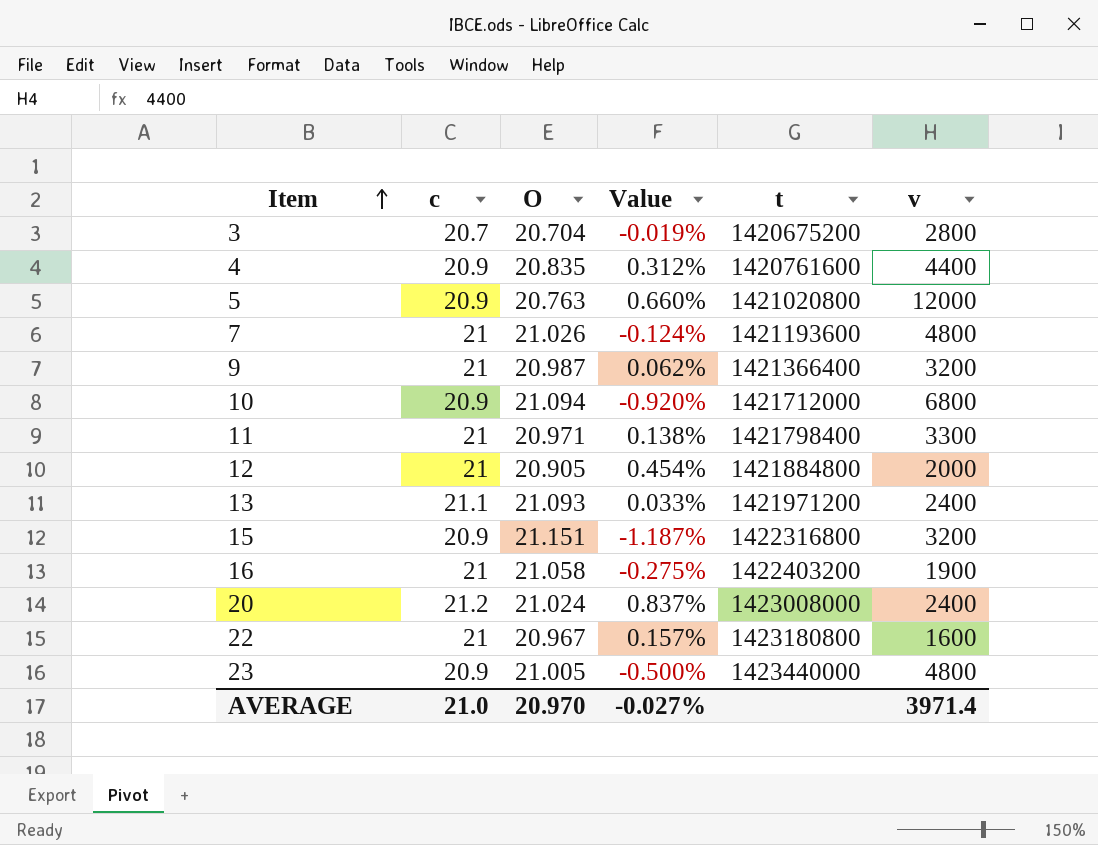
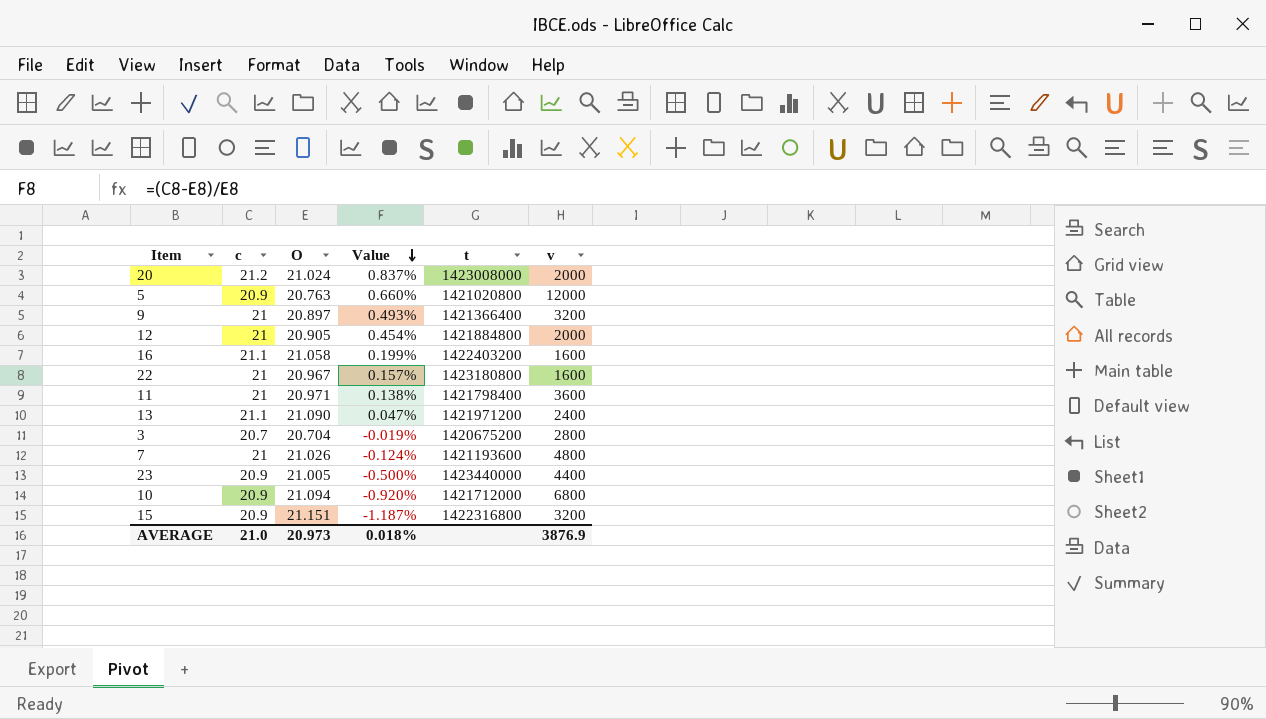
row order: Item ascending -> Value descending
row 4: 20.9 | 20.835 | 0.312% | 1420761600 | 4400 -> none
20 | v: 2400 -> 2000
9 | O: 20.987 -> 20.897
9 | Value: 0.062% -> 0.493%
16 | c: 21 -> 21.1
16 | Value: -0.275% -> 0.199%
16 | v: 1900 -> 1600
11 | v: 3300 -> 3600
13 | O: 21.093 -> 21.090
13 | Value: 0.033% -> 0.047%
23 | v: 4800 -> 4400
AVERAGE | O: 20.970 -> 20.973
AVERAGE | Value: -0.027% -> 0.018%
AVERAGE | v: 3971.4 -> 3876.9

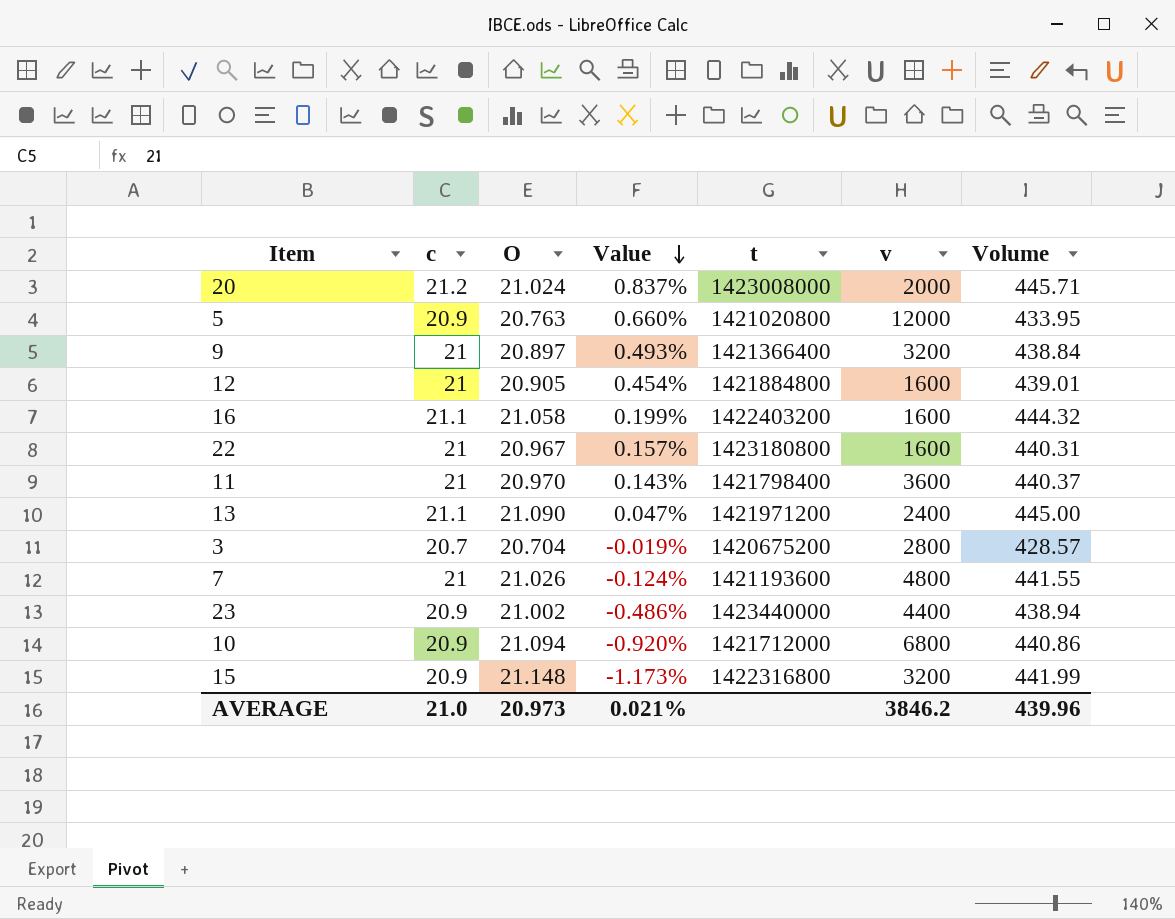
column Volume | formula: none -> [c] * [O]
12 | v: 2000 -> 1600
11 | O: 20.971 -> 20.970
11 | Value: 0.138% -> 0.143%
23 | O: 21.005 -> 21.002
23 | Value: -0.500% -> -0.486%
15 | O: 21.151 -> 21.148
15 | Value: -1.187% -> -1.173%
AVERAGE | Value: 0.018% -> 0.021%
AVERAGE | v: 3876.9 -> 3846.2

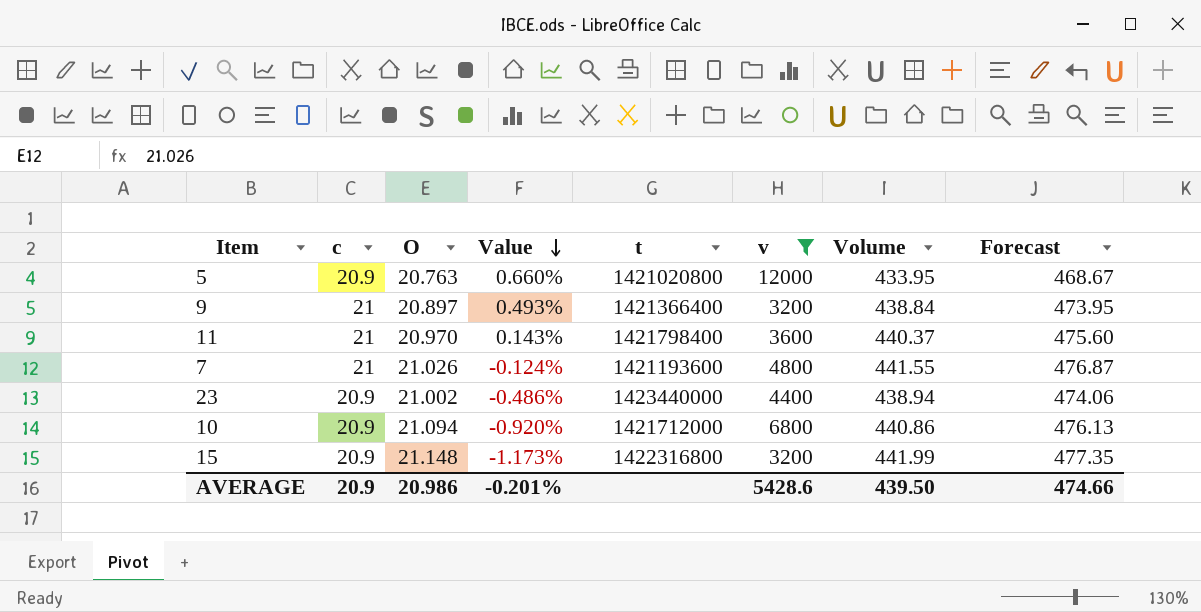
filter: none -> v >= 3200
column Forecast | formula: none -> [Volume] * 1.08
AVERAGE | c: 21.0 -> 20.9
AVERAGE | O: 20.973 -> 20.986
AVERAGE | Value: 0.021% -> -0.201%
AVERAGE | v: 3846.2 -> 5428.6
AVERAGE | Volume: 439.96 -> 439.50

